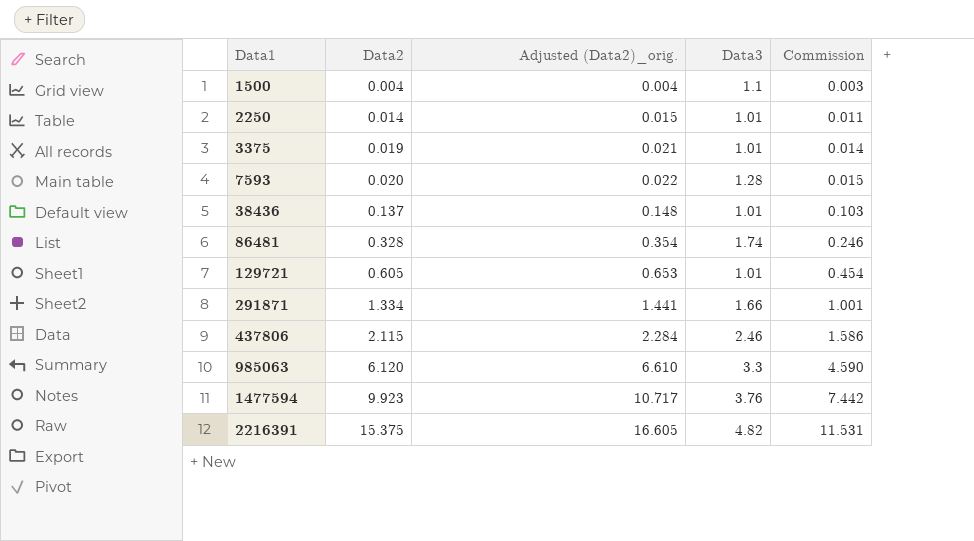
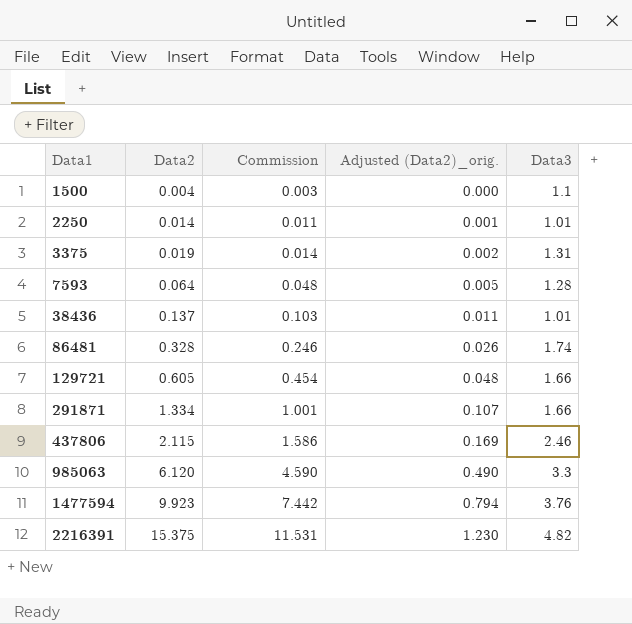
column Commission | position: 5 -> 3
column Adjusted (Data2)_orig. | formula: [Data2] * 1.08 -> [Data2] * 0.08
3375 | Data3: 1.01 -> 1.31
7593 | Data2: 0.020 -> 0.064
7593 | Commission: 0.015 -> 0.048
129721 | Data3: 1.01 -> 1.66

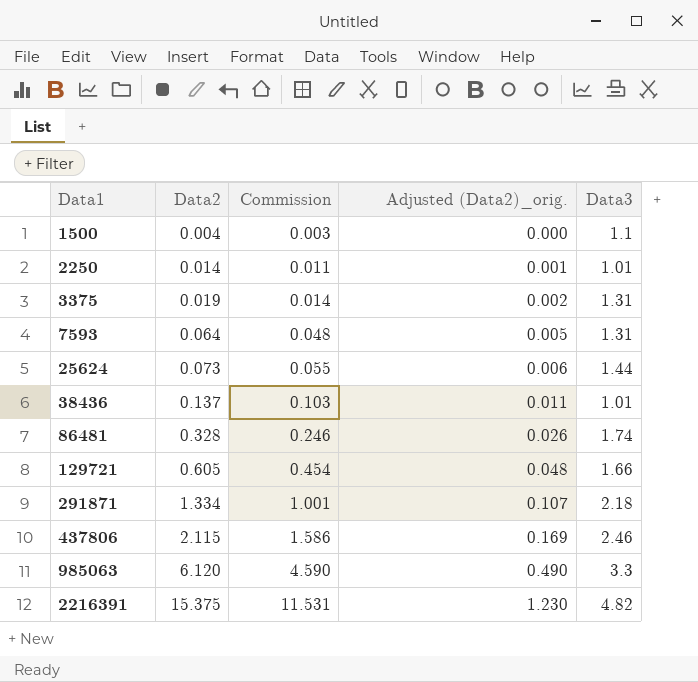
row 1477594: 9.923 | 7.442 | 0.794 | 3.76 -> none
7593 | Data3: 1.28 -> 1.31
row 25624: none -> 0.073 | 0.055 | 0.006 | 1.44
291871 | Data3: 1.66 -> 2.18

